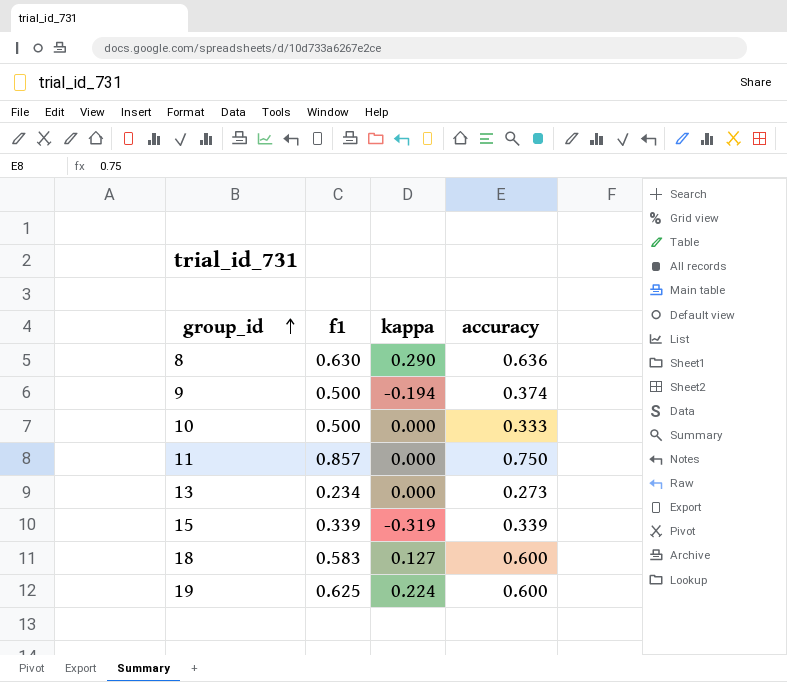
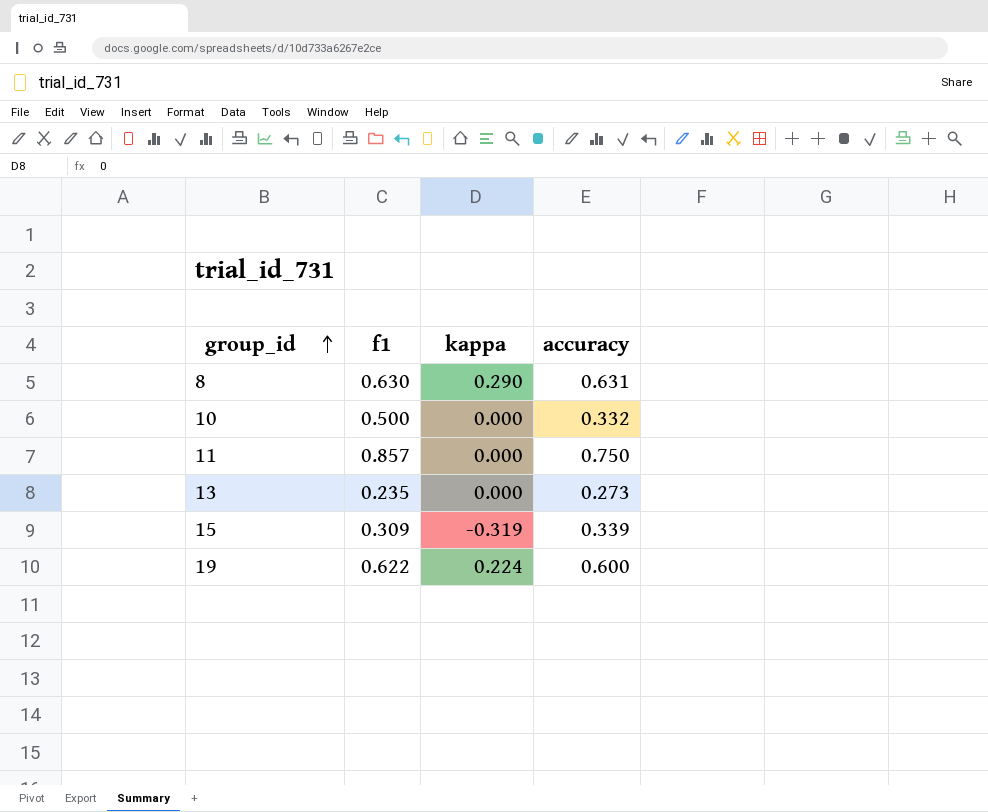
row 9: 0.500 | -0.194 | 0.374 -> none
row 18: 0.583 | 0.127 | 0.600 -> none
8 | accuracy: 0.636 -> 0.631
10 | accuracy: 0.333 -> 0.332
13 | f1: 0.234 -> 0.235
15 | f1: 0.339 -> 0.309
19 | f1: 0.625 -> 0.622

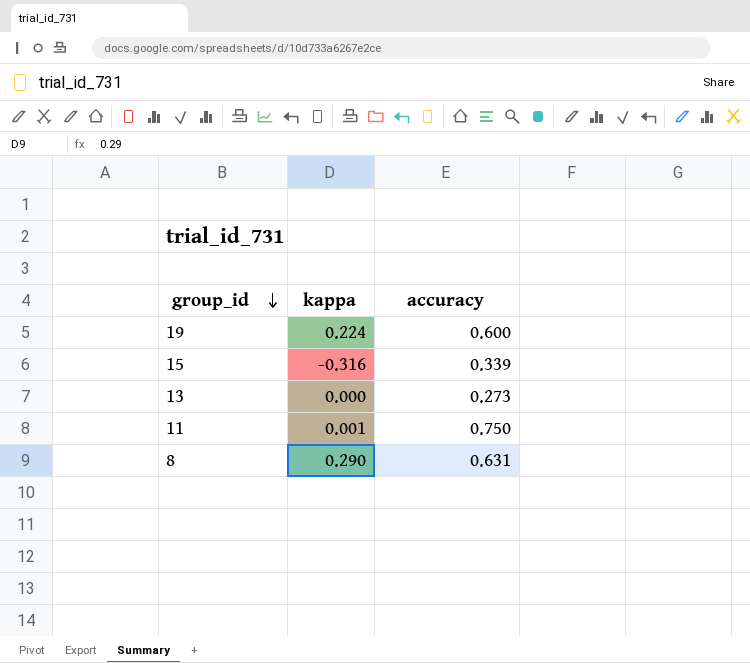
row order: group_id ascending -> group_id descending
column f1 | position: 2 -> none
row 10: 0.500 | 0.000 | 0.332 -> none
15 | kappa: -0.319 -> -0.316
11 | kappa: 0.000 -> 0.001

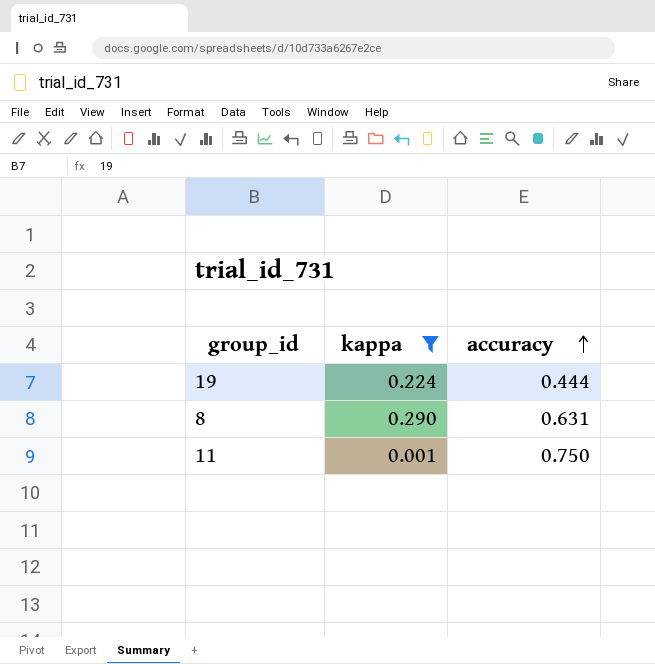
filter: none -> kappa >= 0.001
row order: group_id descending -> accuracy ascending
19 | accuracy: 0.600 -> 0.444

